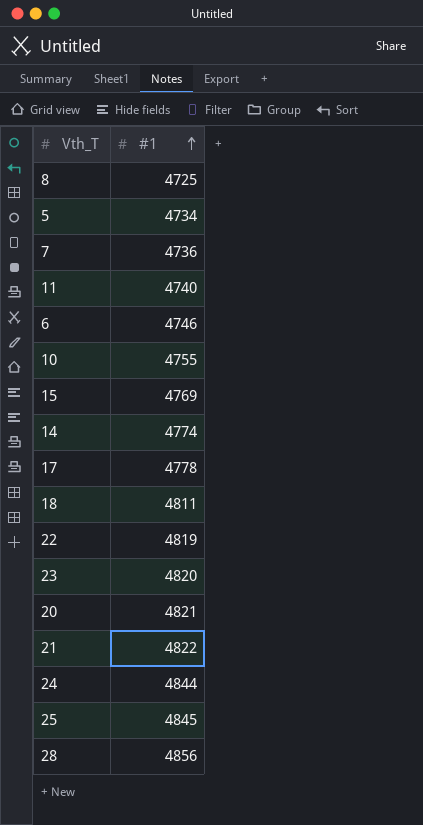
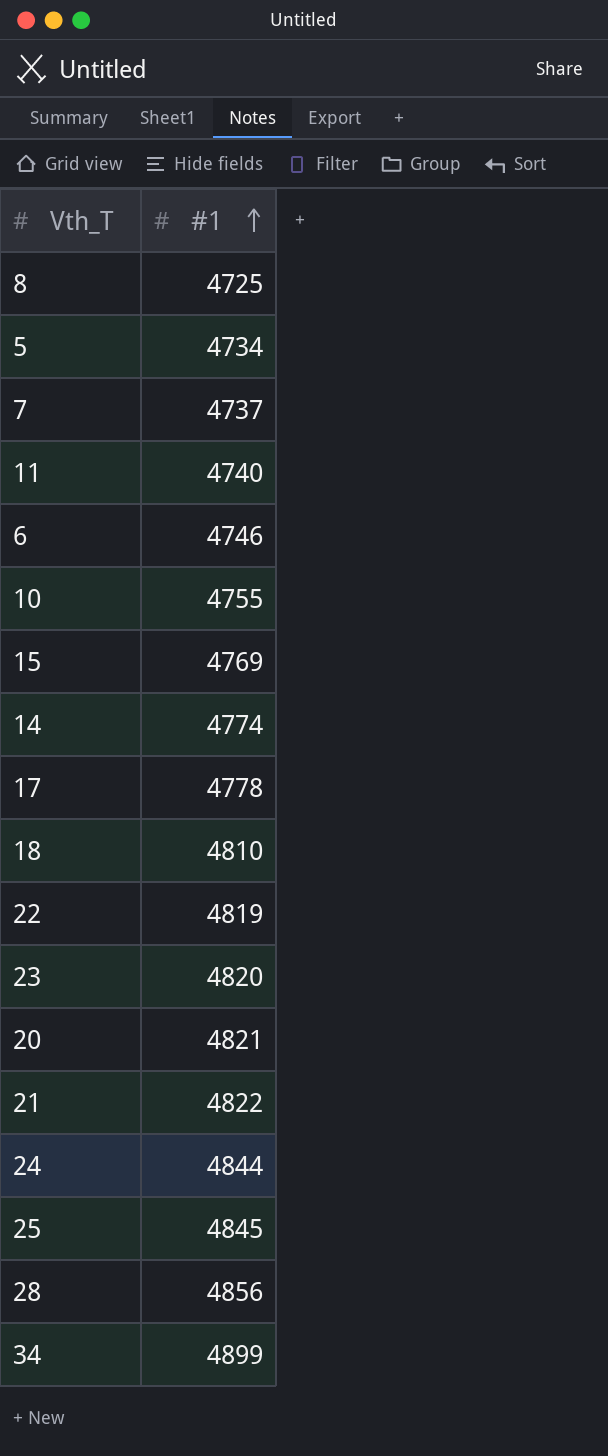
7 | #1: 4736 -> 4737
18 | #1: 4811 -> 4810
row 34: none -> 4899

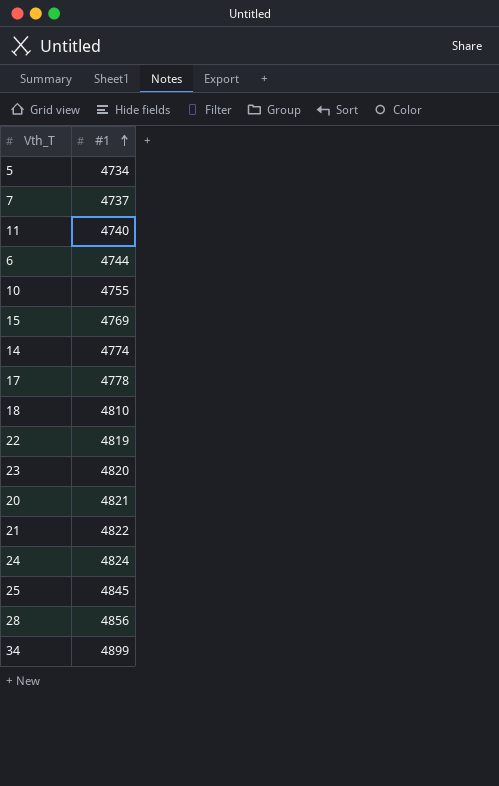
row 8: 4725 -> none
6 | #1: 4746 -> 4744
24 | #1: 4844 -> 4824

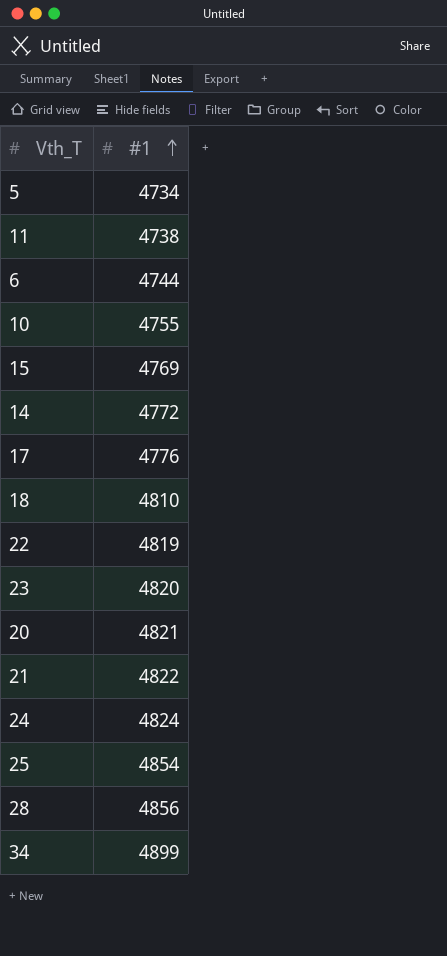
row 7: 4737 -> none
11 | #1: 4740 -> 4738
14 | #1: 4774 -> 4772
17 | #1: 4778 -> 4776
25 | #1: 4845 -> 4854

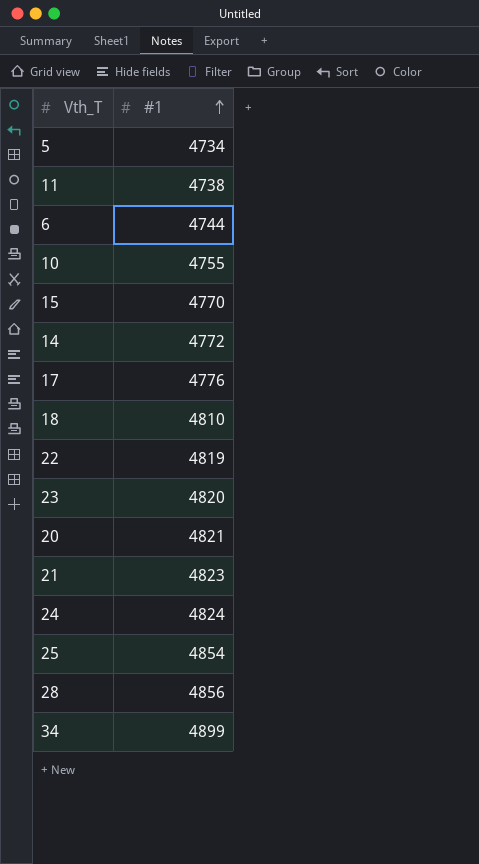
15 | #1: 4769 -> 4770
21 | #1: 4822 -> 4823

